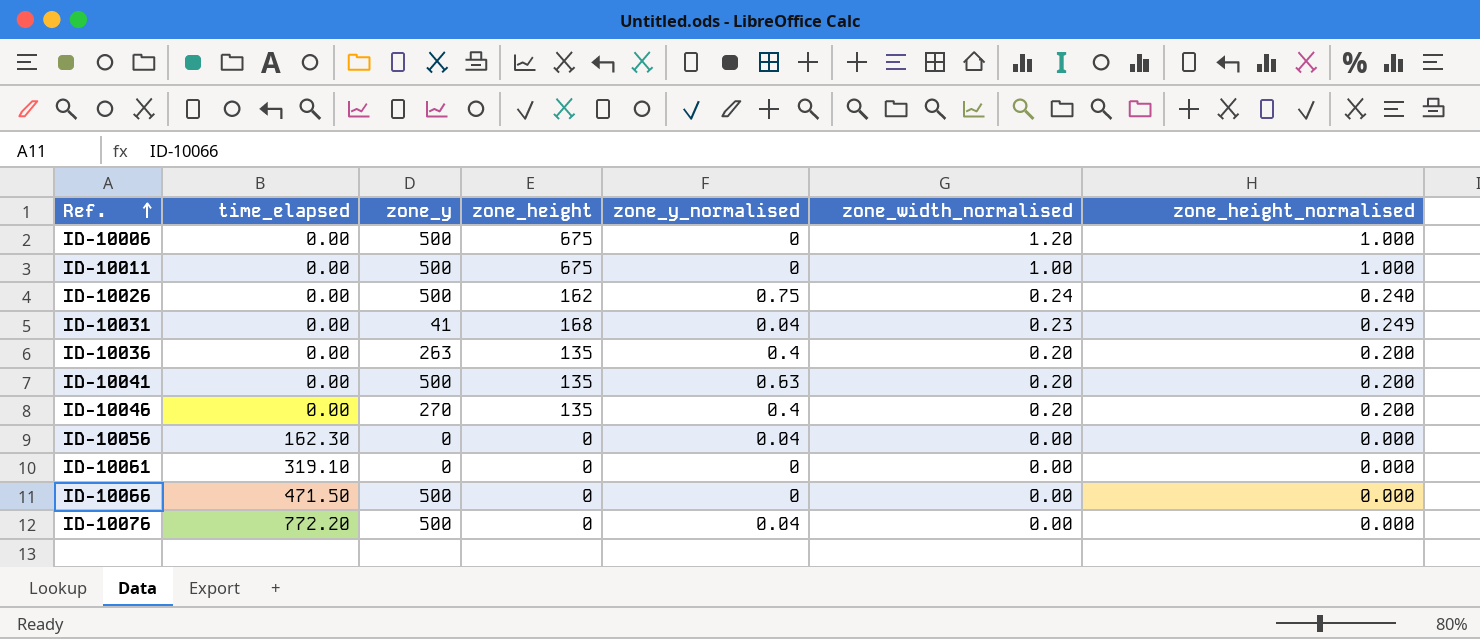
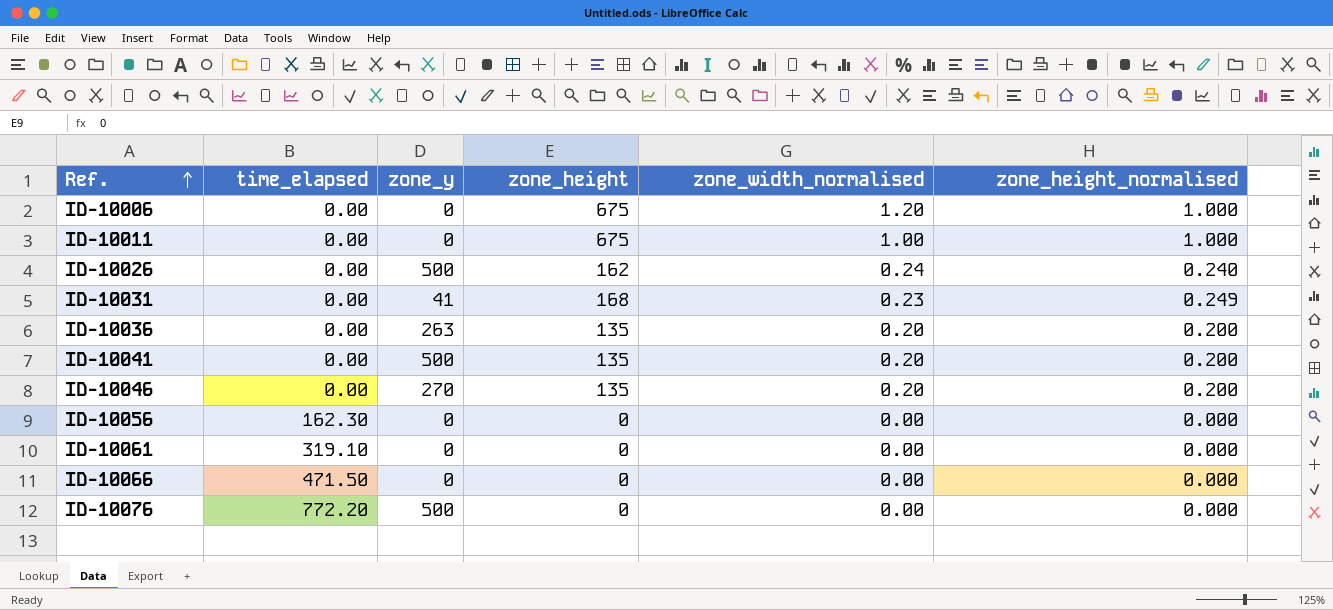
column zone_y_normalised | position: 5 -> none
ID-10006 | zone_y: 500 -> 0
ID-10011 | zone_y: 500 -> 0
ID-10066 | zone_y: 500 -> 0

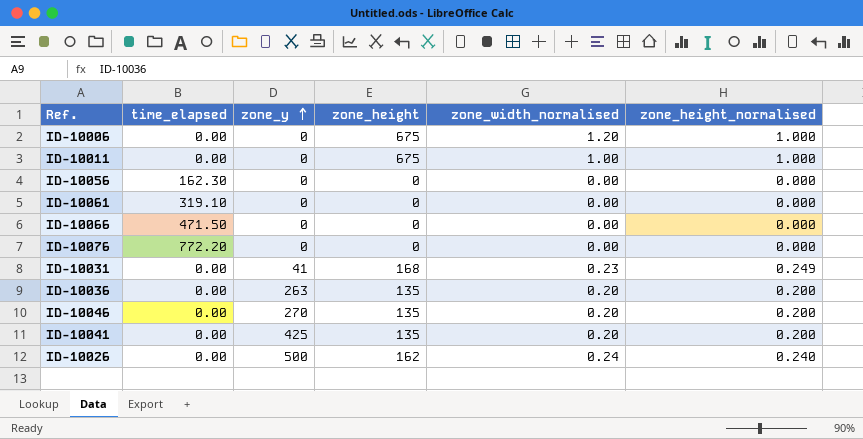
row order: Ref. ascending -> zone_y ascending
ID-10076 | zone_y: 500 -> 0
ID-10041 | zone_y: 500 -> 425

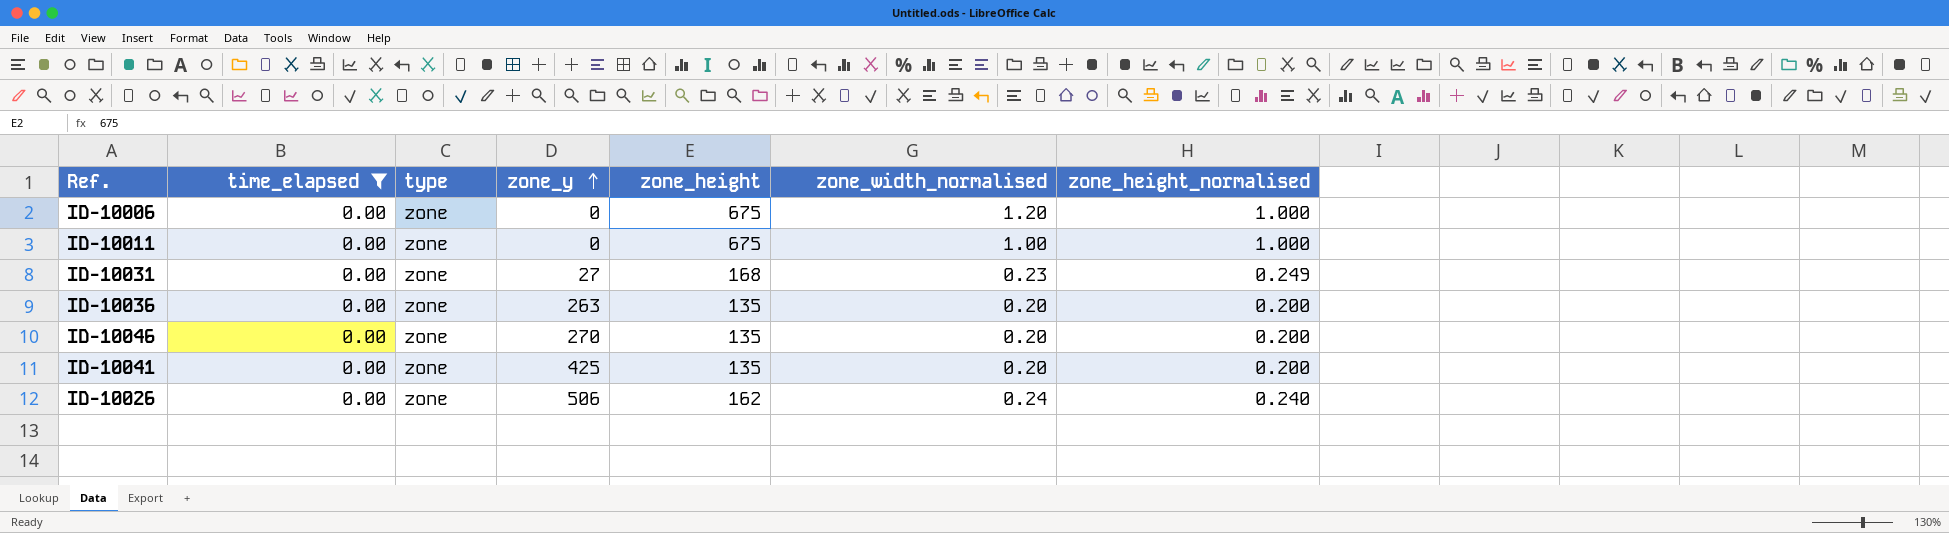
filter: none -> time_elapsed = 0.00
column type | position: none -> 3
ID-10031 | zone_y: 41 -> 27
ID-10026 | zone_y: 500 -> 506

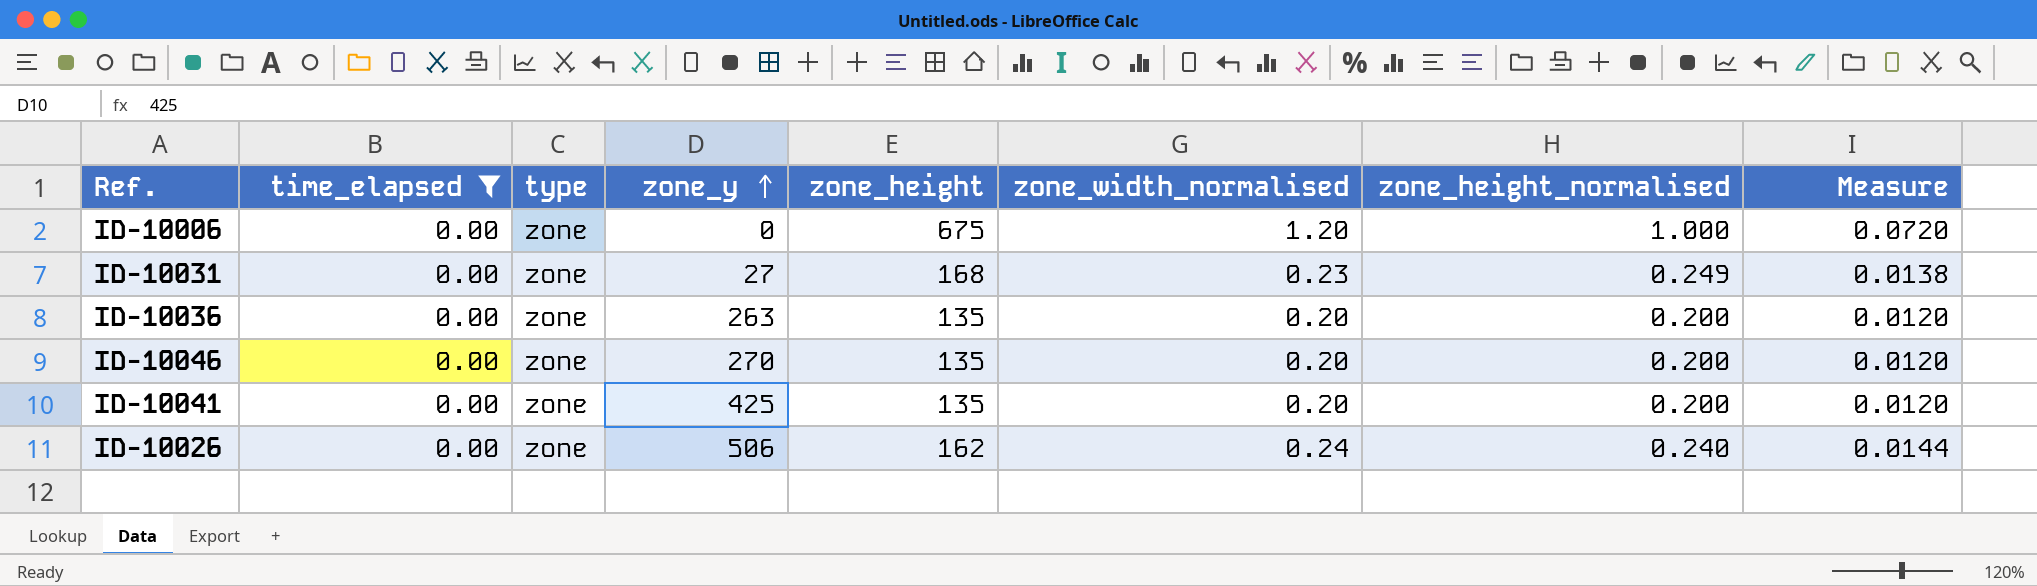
column Measure | formula: none -> [zone_width_normalised] * 0.06
row ID-10011: 0.00 | zone | 0 | 675 | 1.00 | 1.000 -> none

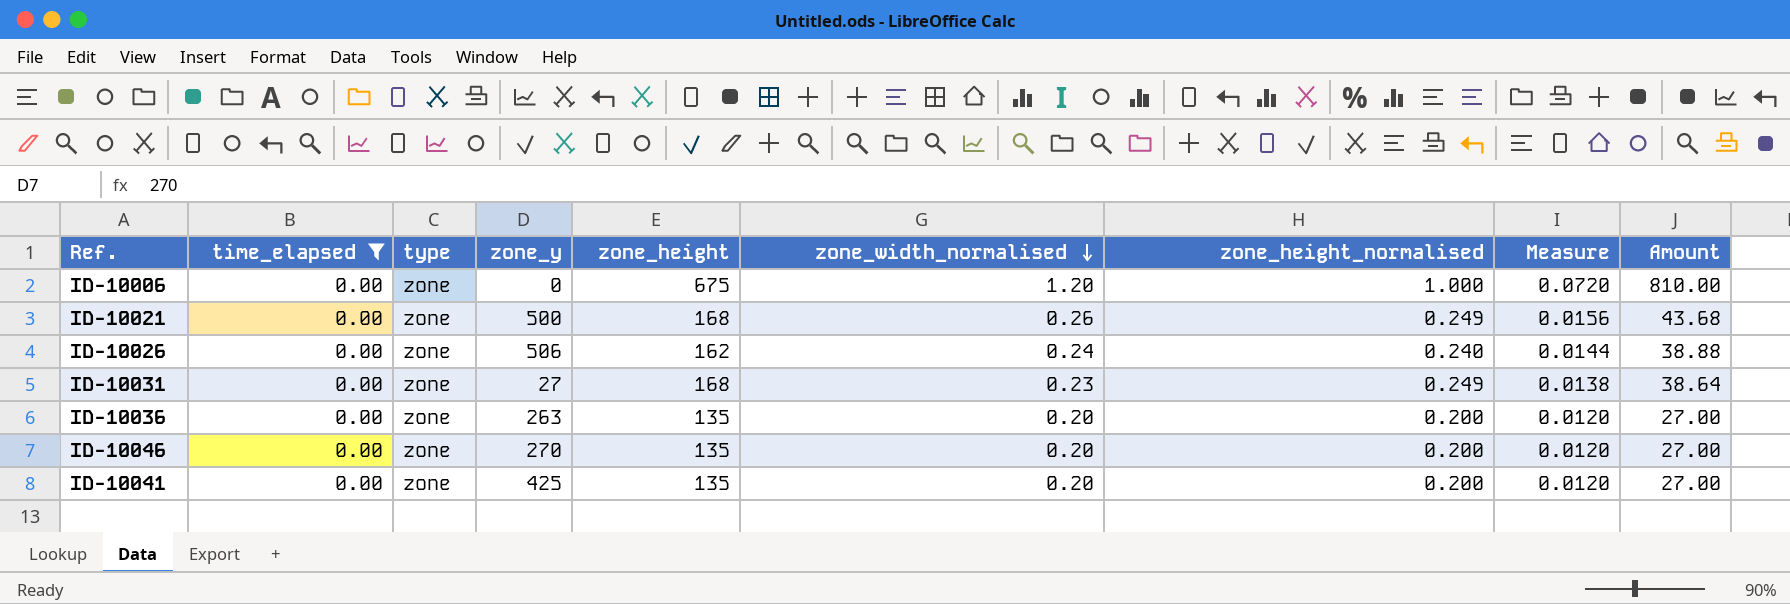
row order: zone_y ascending -> zone_width_normalised descending
column Amount | formula: none -> [zone_height] * [zone_width_normalised]
row ID-10021: none -> 0.00 | zone | 500 | 168 | 0.26 | 0.249 | 0.0156 | 43.68

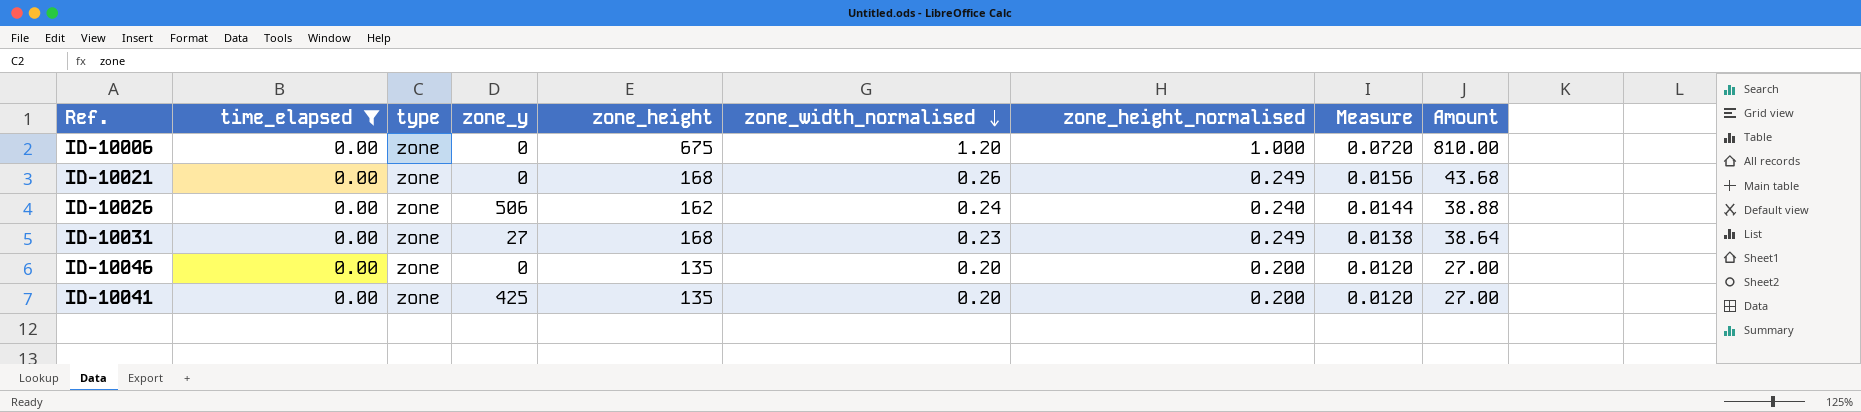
row ID-10036: 0.00 | zone | 263 | 135 | 0.20 | 0.200 | 0.0120 | 27.00 -> none
ID-10021 | zone_y: 500 -> 0
ID-10046 | zone_y: 270 -> 0

